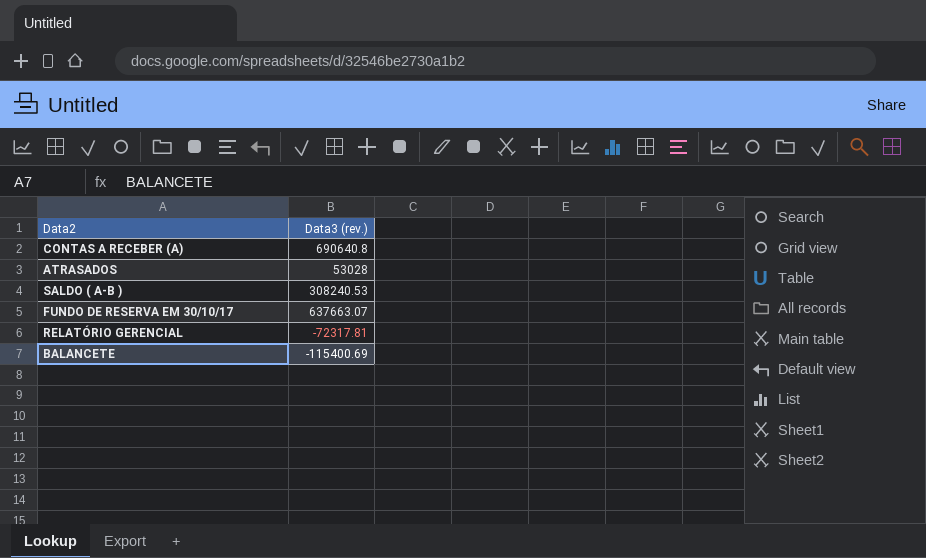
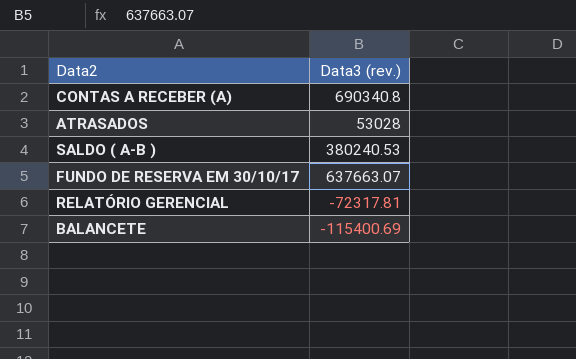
CONTAS A RECEBER (A) | Data3 (rev.): 690640.8 -> 690340.8
SALDO ( A-B ) | Data3 (rev.): 308240.53 -> 380240.53

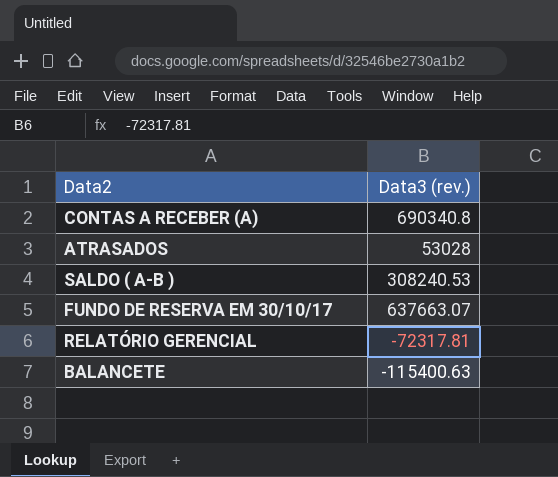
SALDO ( A-B ) | Data3 (rev.): 380240.53 -> 308240.53
BALANCETE | Data3 (rev.): -115400.69 -> -115400.63

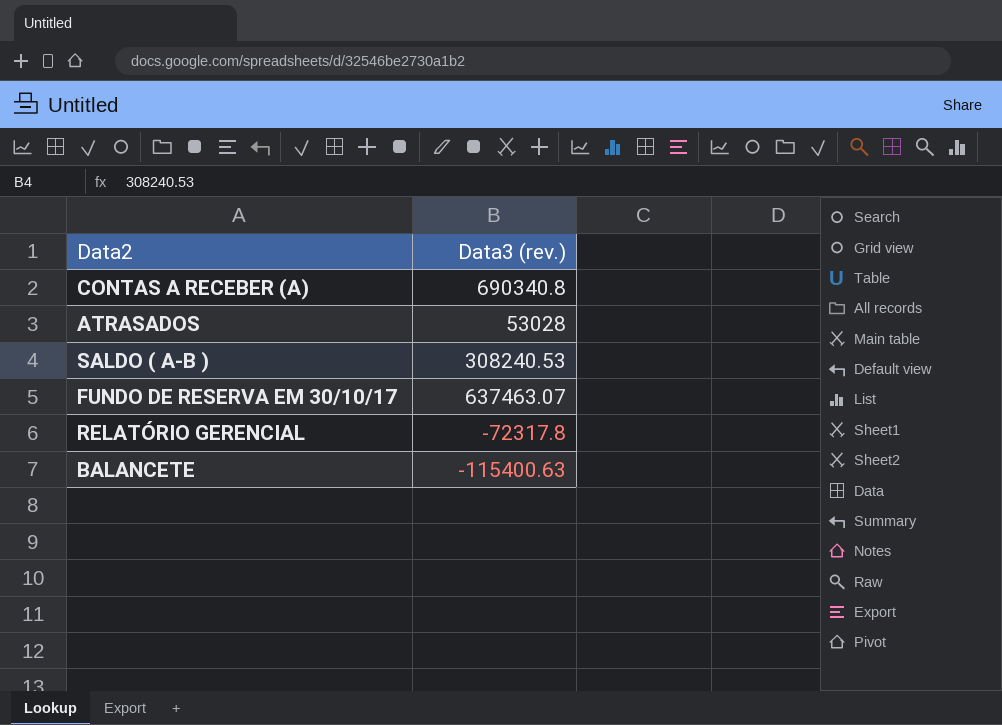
FUNDO DE RESERVA EM 30/10/17 | Data3 (rev.): 637663.07 -> 637463.07
RELATÓRIO GERENCIAL | Data3 (rev.): -72317.81 -> -72317.8

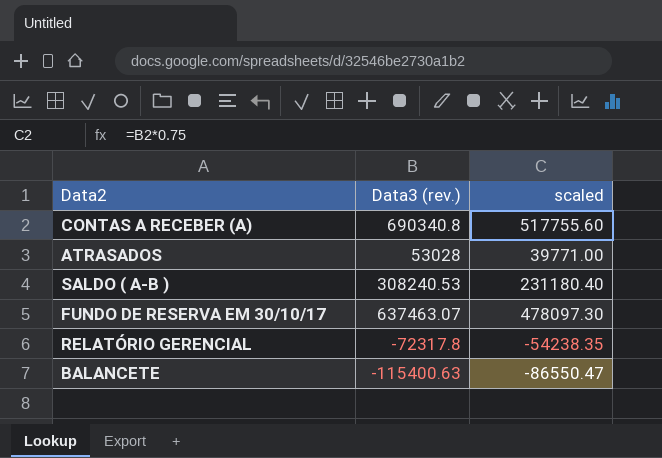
column scaled | formula: none -> [Data3 (rev.)] * 0.75

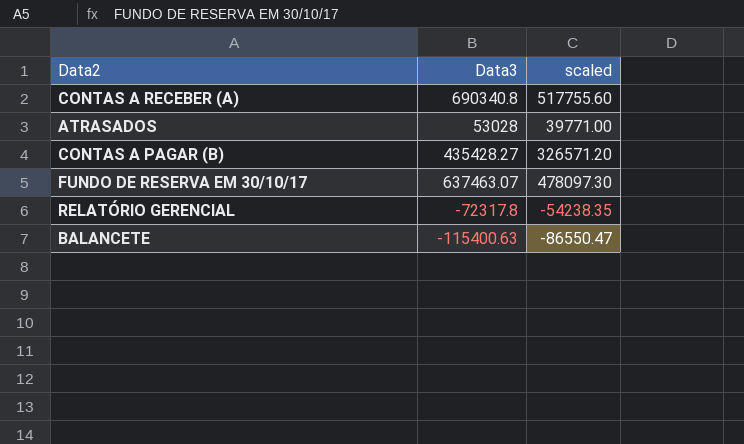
column name: Data3 (rev.) -> Data3
row SALDO ( A-B ): 308240.53 | 231180.40 -> none
row CONTAS A PAGAR (B): none -> 435428.27 | 326571.20

